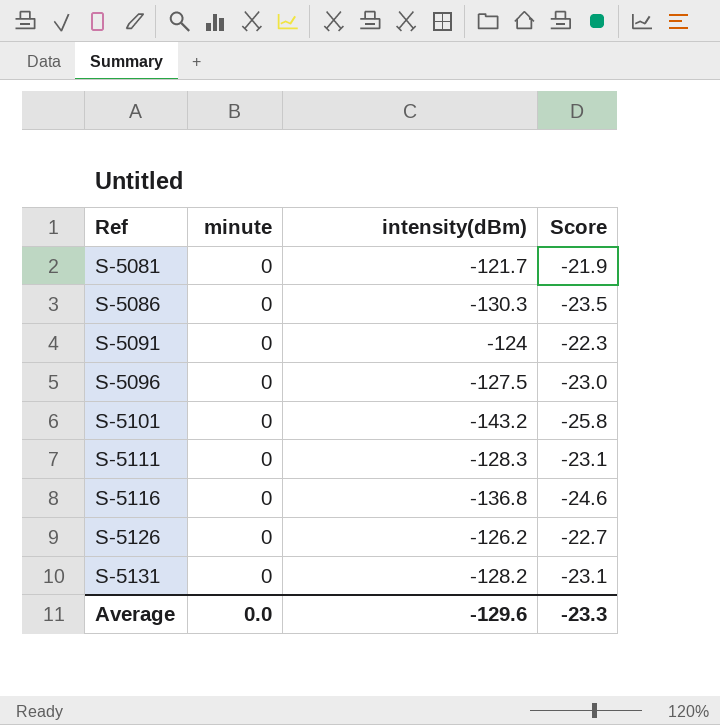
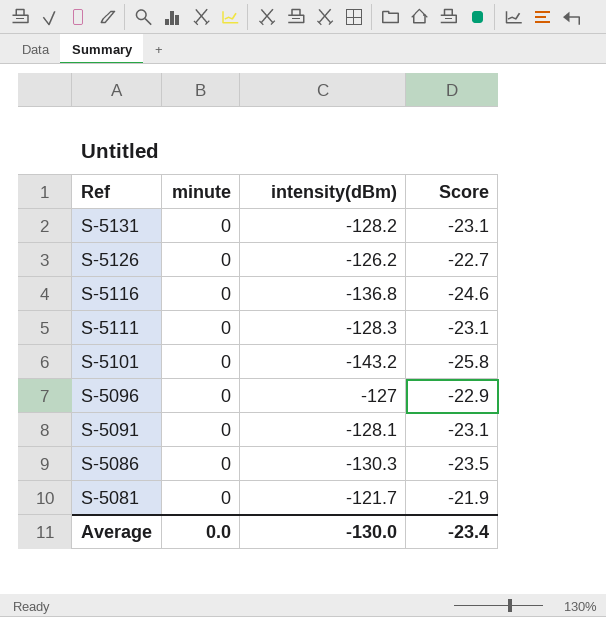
row order: Ref ascending -> Ref descending
S-5096 | intensity(dBm): -127.5 -> -127
S-5096 | Score: -23.0 -> -22.9
S-5091 | intensity(dBm): -124 -> -128.1
S-5091 | Score: -22.3 -> -23.1
Average | intensity(dBm): -129.6 -> -130.0
Average | Score: -23.3 -> -23.4

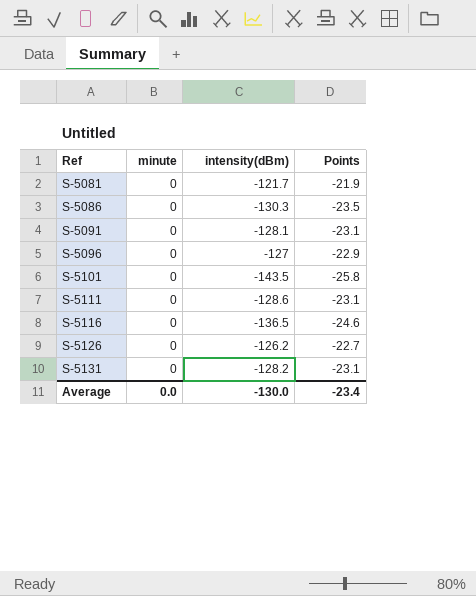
row order: Ref descending -> Ref ascending
column name: Score -> Points
S-5101 | intensity(dBm): -143.2 -> -143.5
S-5111 | intensity(dBm): -128.3 -> -128.6
S-5116 | intensity(dBm): -136.8 -> -136.5

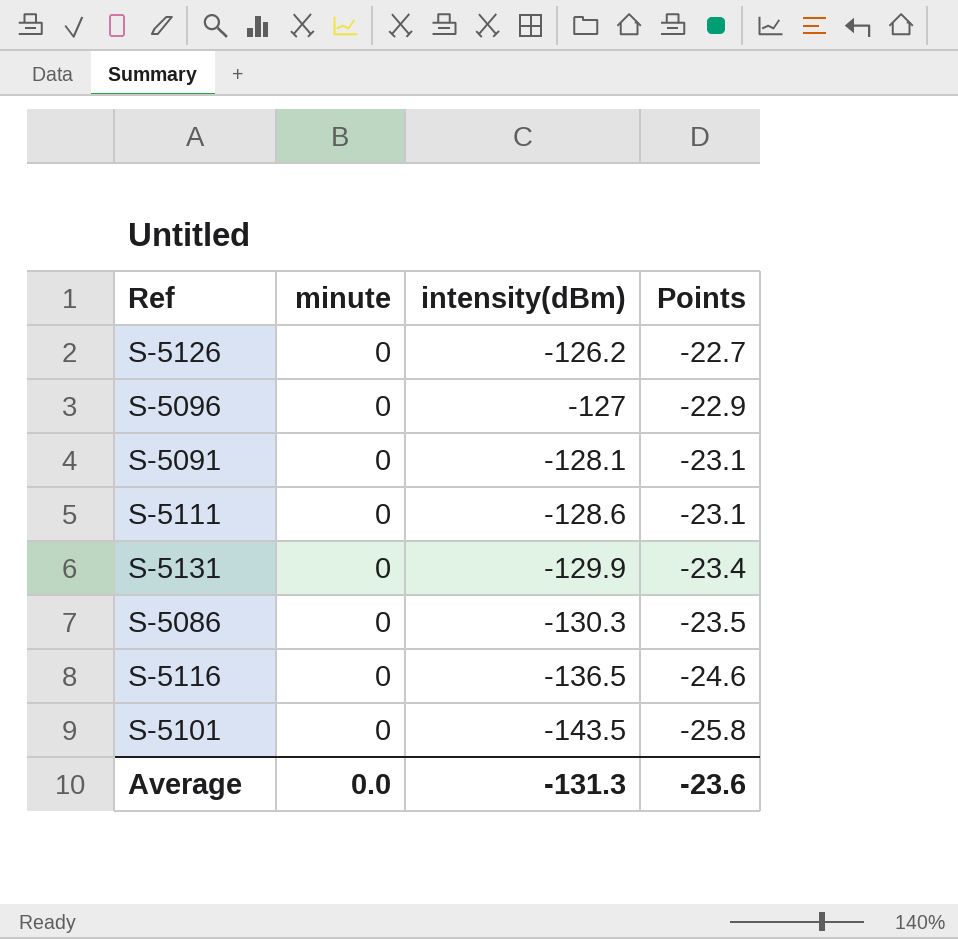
row order: Ref ascending -> intensity(dBm) descending
row S-5081: 0 | -121.7 | -21.9 -> none
S-5131 | intensity(dBm): -128.2 -> -129.9
S-5131 | Points: -23.1 -> -23.4
Average | intensity(dBm): -130.0 -> -131.3
Average | Points: -23.4 -> -23.6

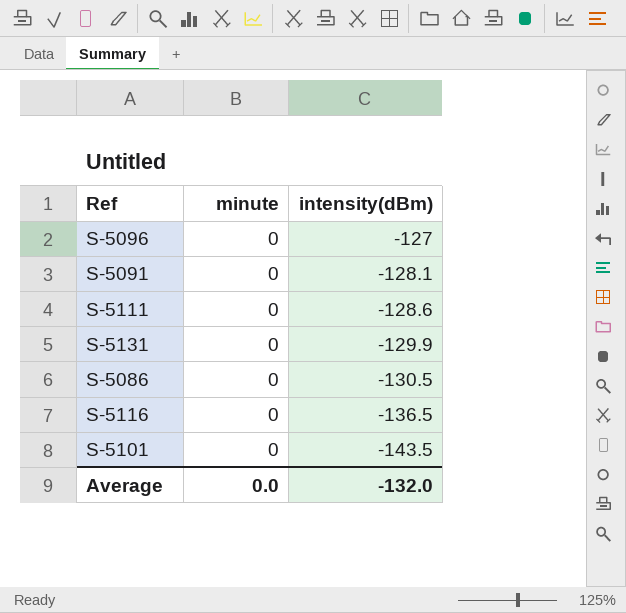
column Points | formula: [intensity(dBm)] * 0.18 -> none
row S-5126: 0 | -126.2 | -22.7 -> none
S-5086 | intensity(dBm): -130.3 -> -130.5
Average | intensity(dBm): -131.3 -> -132.0

